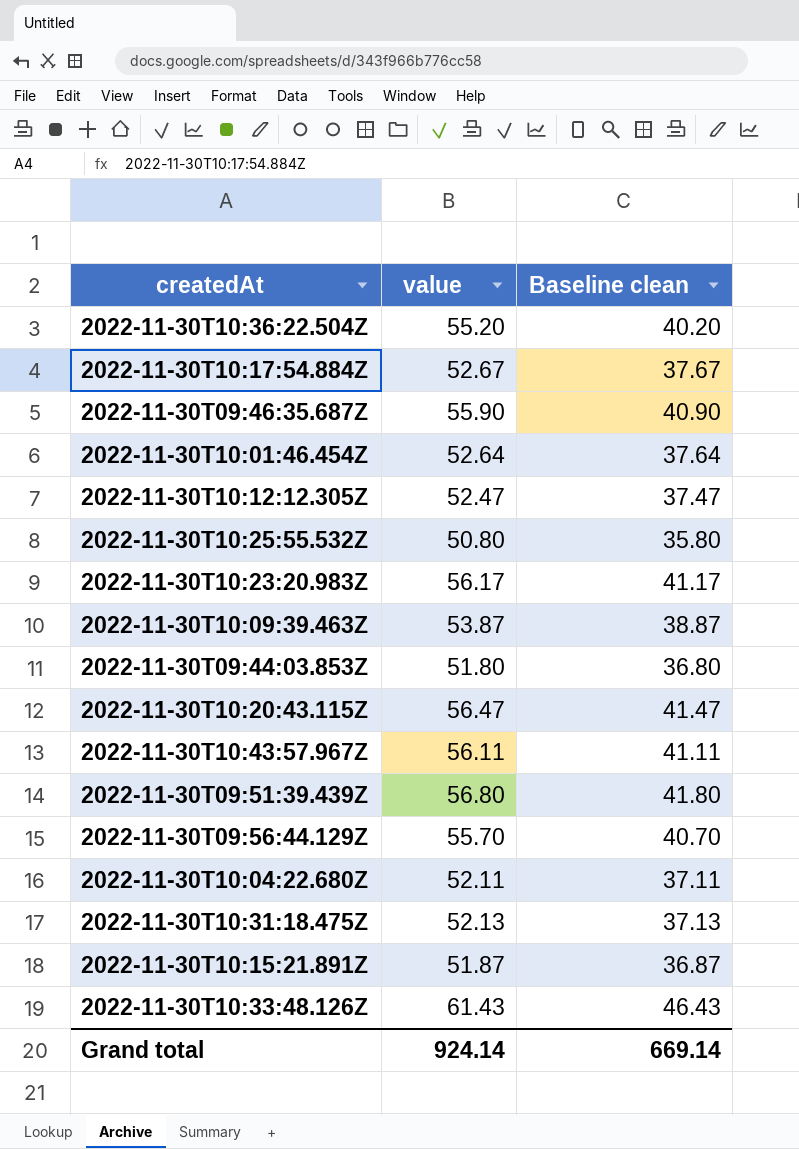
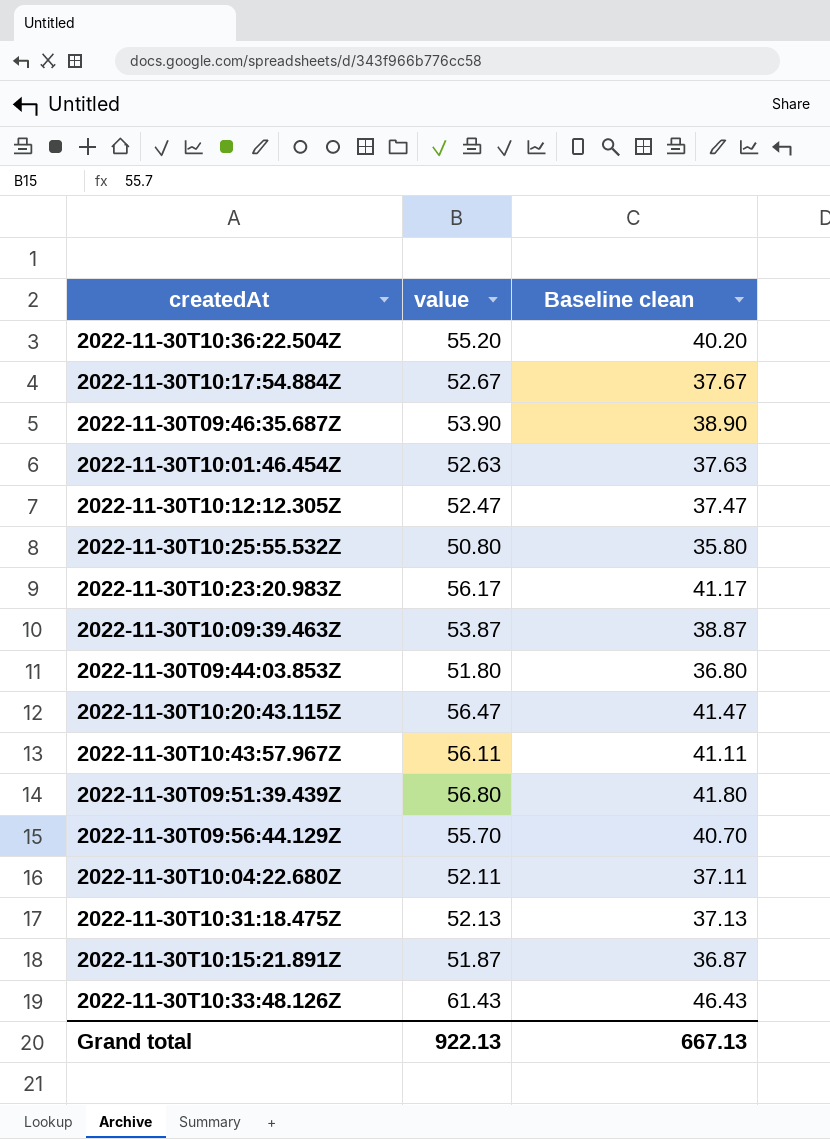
2022-11-30T09:46:35.687Z | value: 55.90 -> 53.90
2022-11-30T09:46:35.687Z | Baseline clean: 40.90 -> 38.90
2022-11-30T10:01:46.454Z | value: 52.64 -> 52.63
2022-11-30T10:01:46.454Z | Baseline clean: 37.64 -> 37.63
Grand total | value: 924.14 -> 922.13
Grand total | Baseline clean: 669.14 -> 667.13

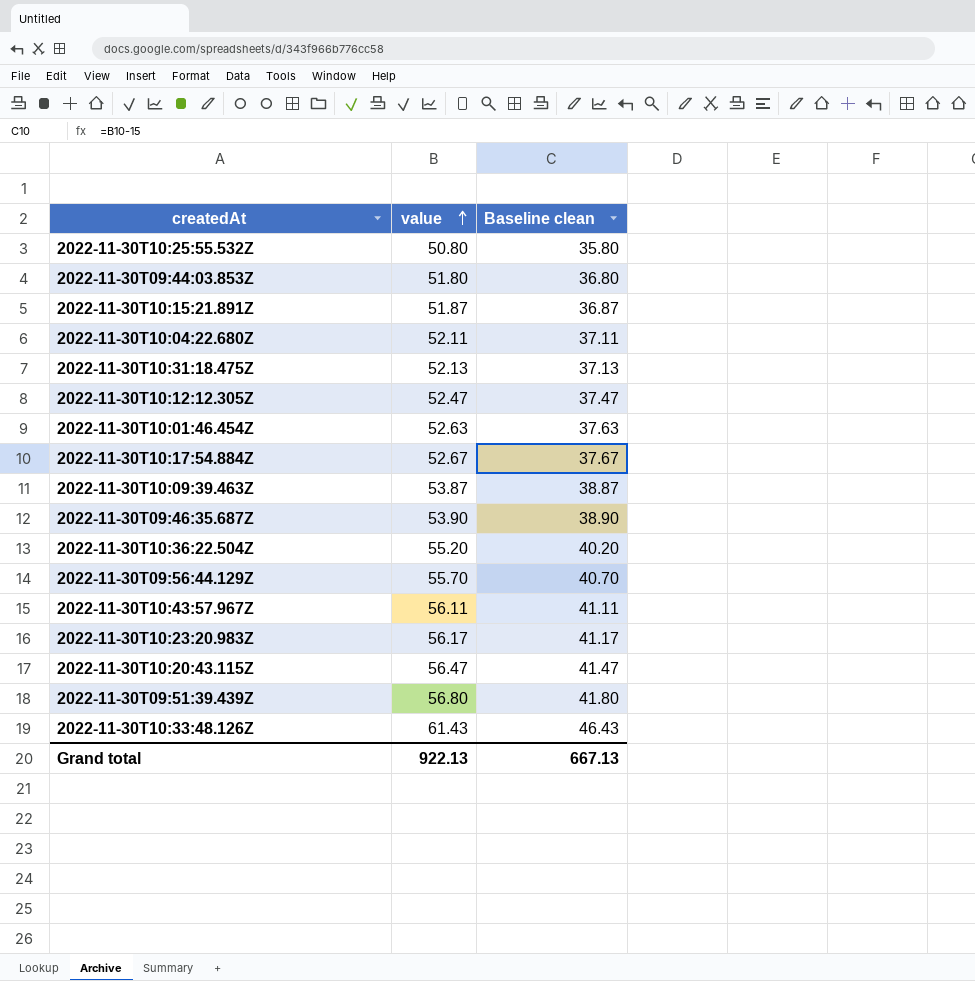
row order: none -> value ascending

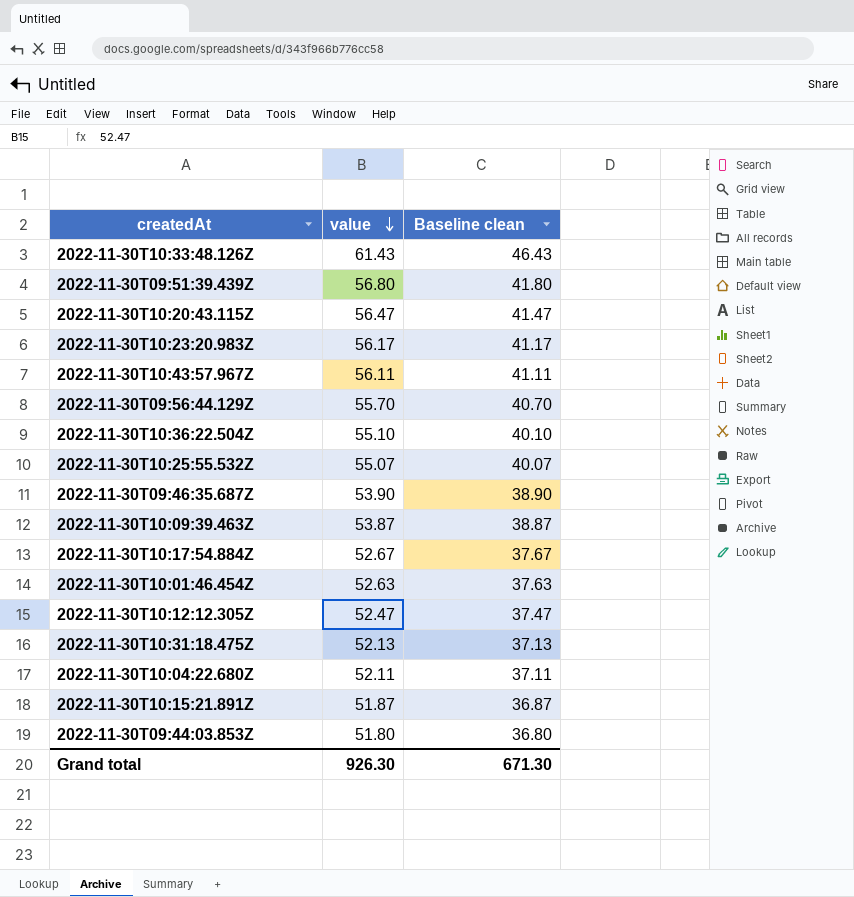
row order: value ascending -> value descending
2022-11-30T10:36:22.504Z | value: 55.20 -> 55.10
2022-11-30T10:36:22.504Z | Baseline clean: 40.20 -> 40.10
2022-11-30T10:25:55.532Z | value: 50.80 -> 55.07
2022-11-30T10:25:55.532Z | Baseline clean: 35.80 -> 40.07
Grand total | value: 922.13 -> 926.30
Grand total | Baseline clean: 667.13 -> 671.30

